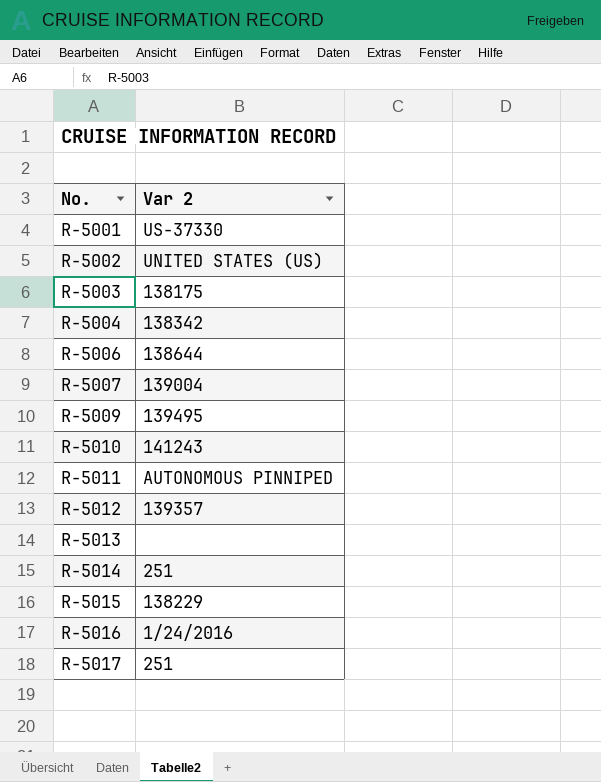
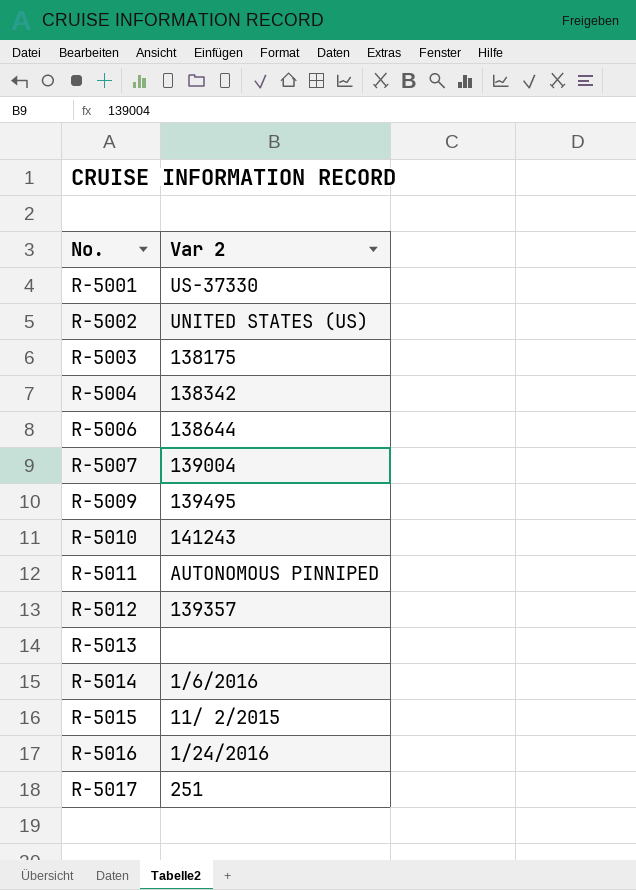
R-5014 | Var 2: 251 -> 1/6/2016
R-5015 | Var 2: 138229 -> 11/ 2/2015

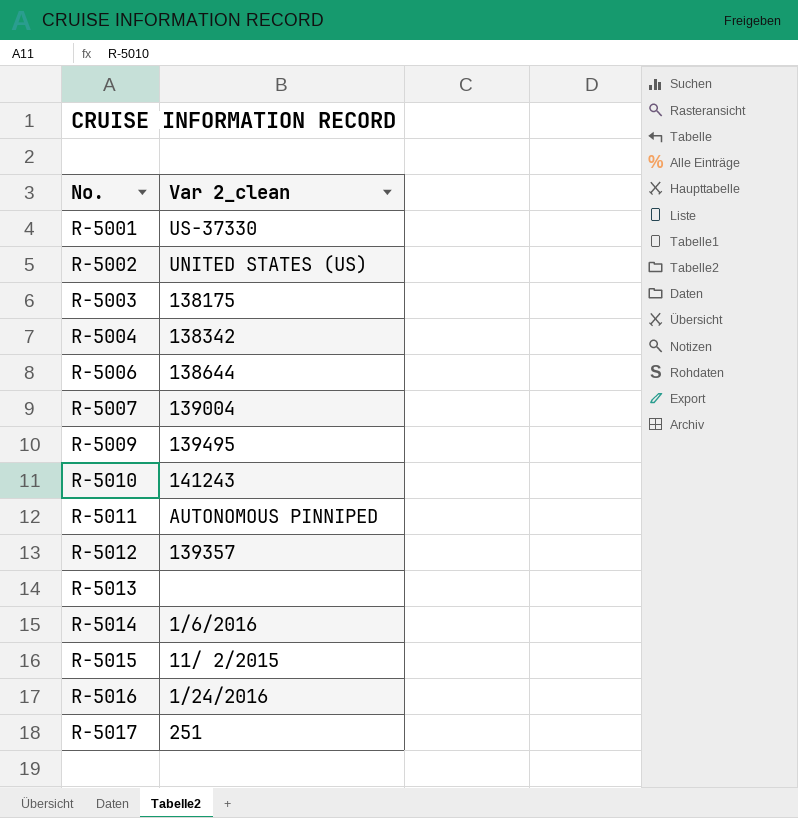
column name: Var 2 -> Var 2_clean

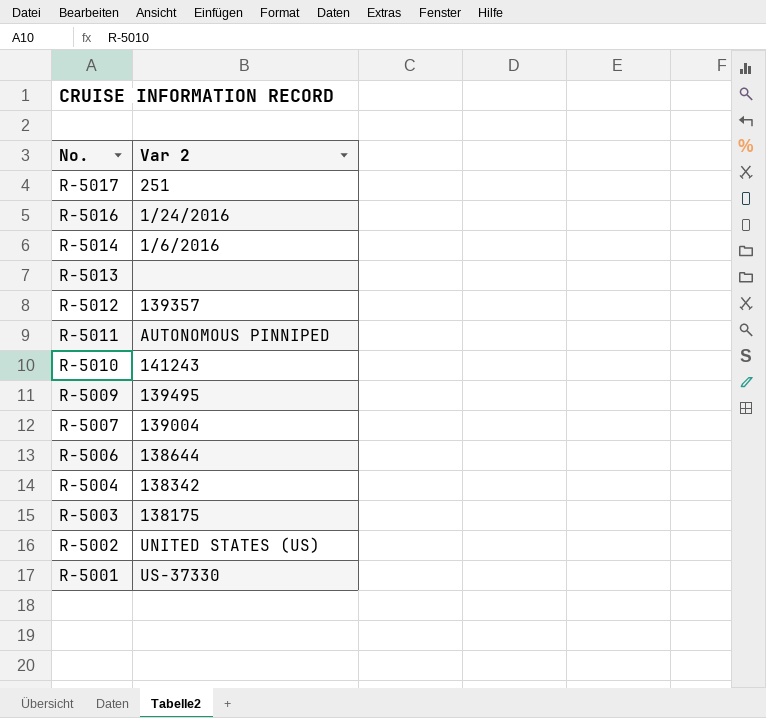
row order: No. ascending -> No. descending
column name: Var 2_clean -> Var 2
row R-5015: 11/ 2/2015 -> none

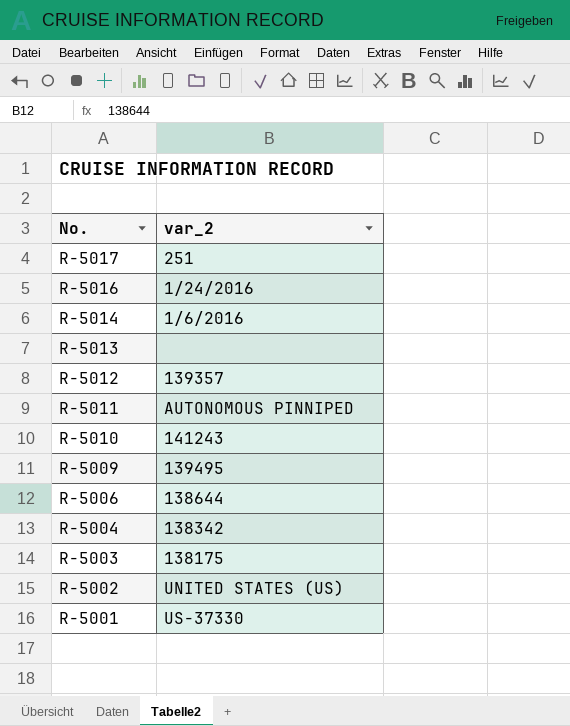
column name: Var 2 -> var_2
row R-5007: 139004 -> none

